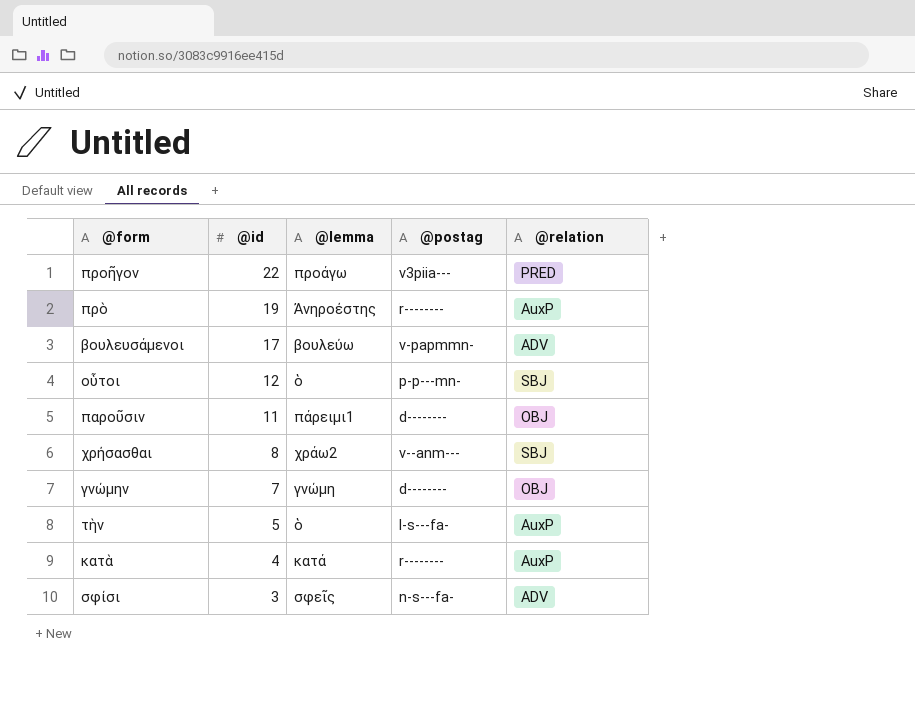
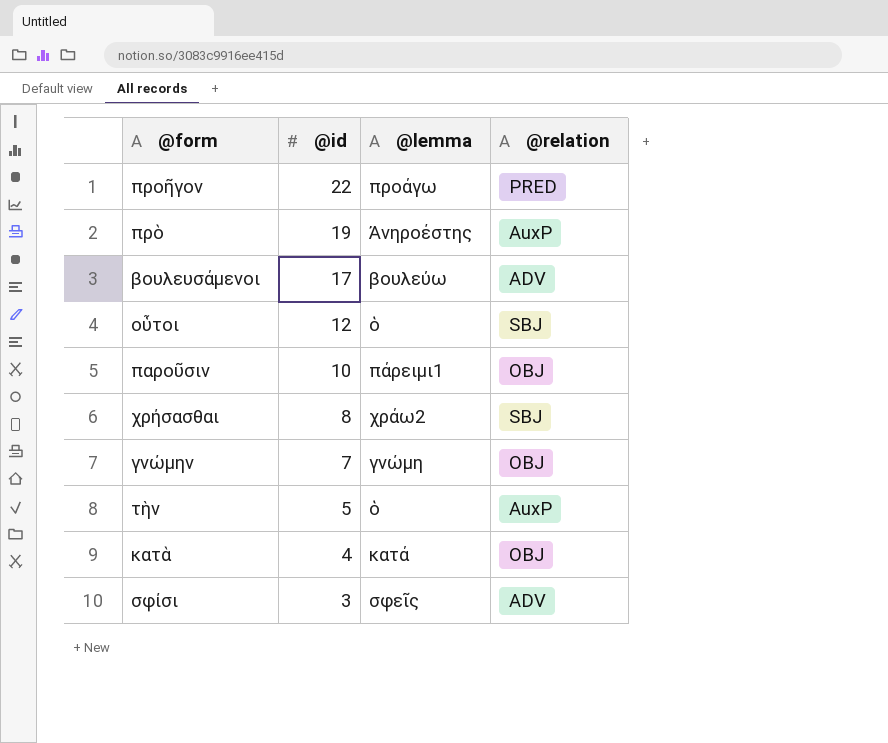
column @postag | position: 4 -> none
παροῦσιν | @id: 11 -> 10
κατὰ | @relation: AuxP -> OBJ

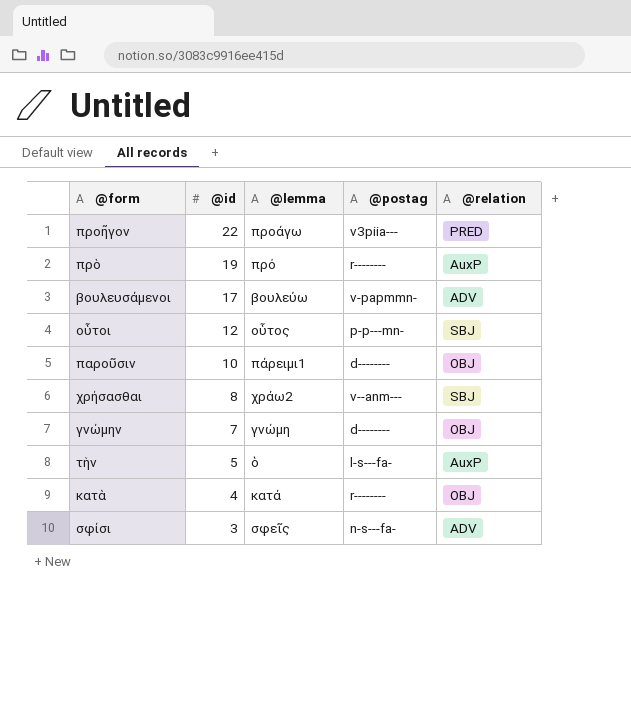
column @postag | position: none -> 4
πρὸ | @lemma: Ἀνηροέστης -> πρό
οὗτοι | @lemma: ὁ -> οὗτος

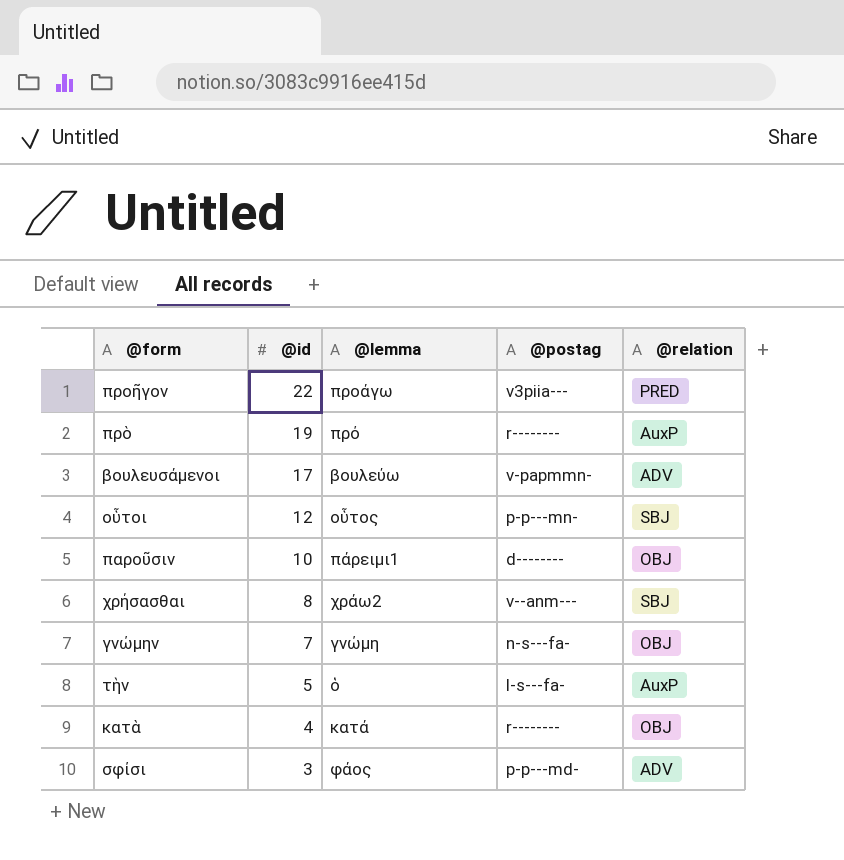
γνώμην | @postag: d-------- -> n-s---fa-
σφίσι | @lemma: σφεῖς -> φάος
σφίσι | @postag: n-s---fa- -> p-p---md-

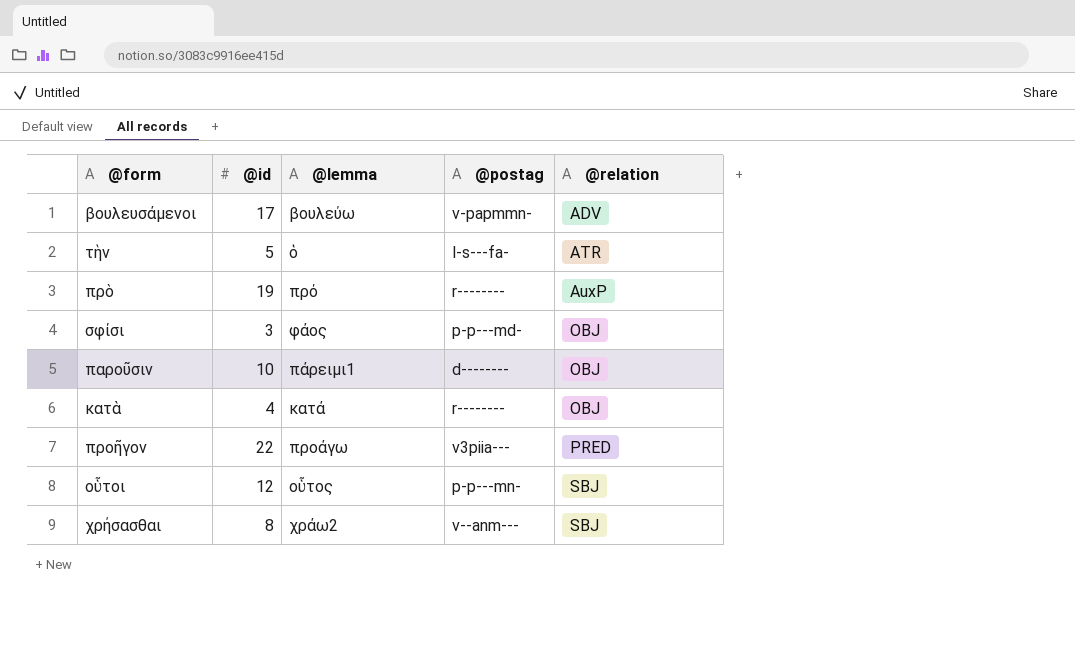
row order: @id descending -> @relation ascending
row γνώμην: 7 | γνώμη | n-s---fa- | OBJ -> none
τὴν | @relation: AuxP -> ATR
σφίσι | @relation: ADV -> OBJ

